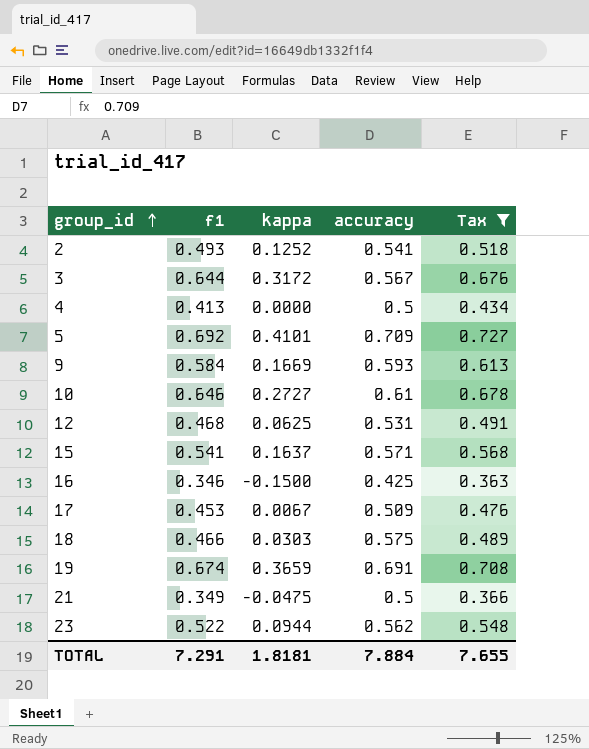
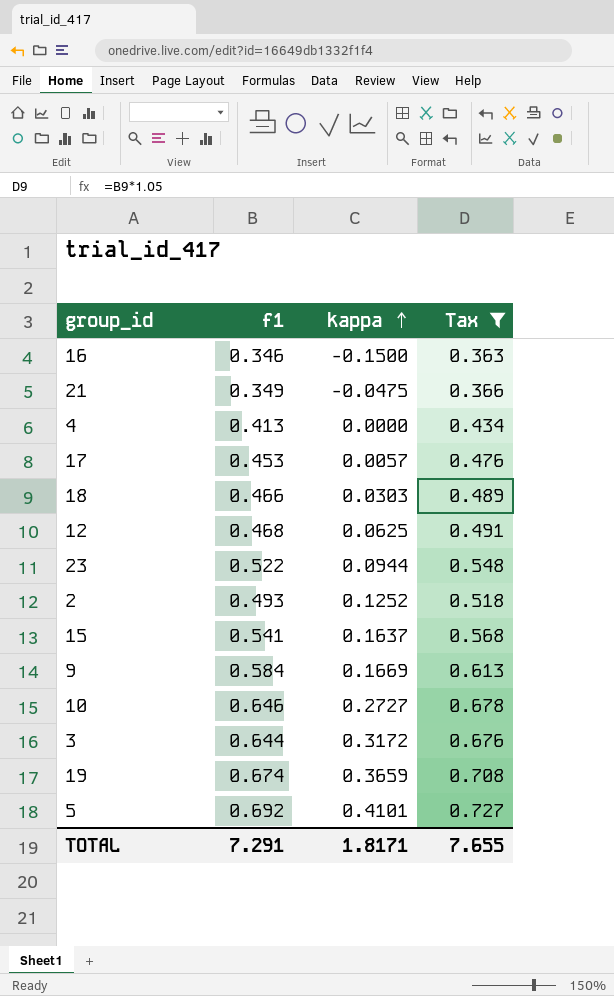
row order: group_id ascending -> kappa ascending
column accuracy | position: 4 -> none
17 | kappa: 0.0067 -> 0.0057
TOTAL | kappa: 1.8181 -> 1.8171

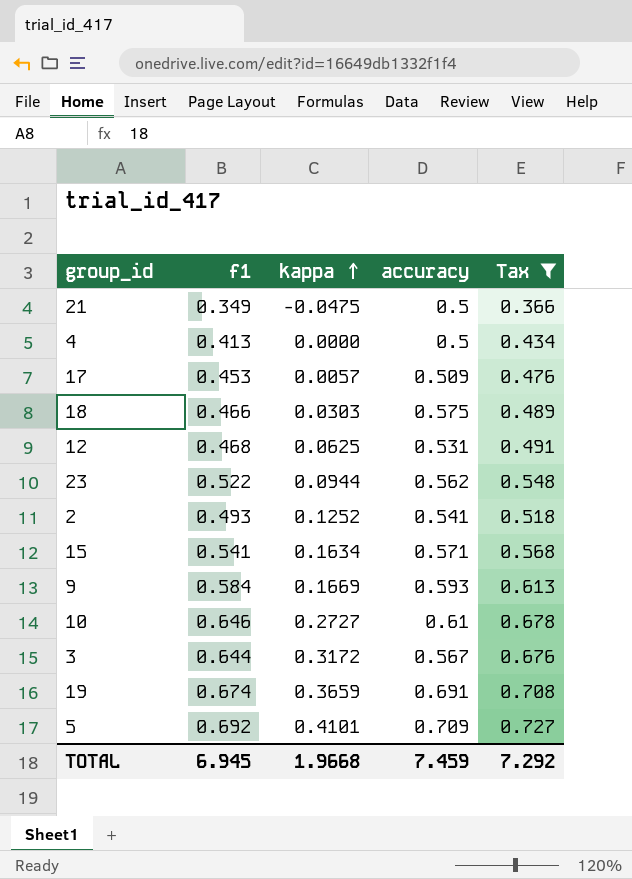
column accuracy | position: none -> 4
row 16: 0.346 | -0.1500 | 0.363 -> none
15 | kappa: 0.1637 -> 0.1634
TOTAL | f1: 7.291 -> 6.945
TOTAL | kappa: 1.8171 -> 1.9668
TOTAL | Tax: 7.655 -> 7.292

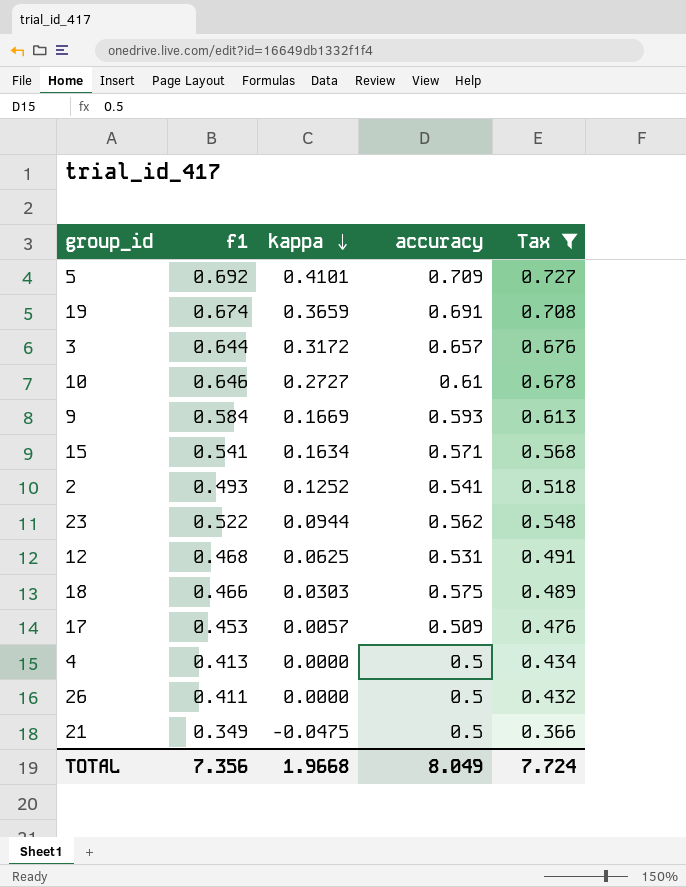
row order: kappa ascending -> kappa descending
3 | accuracy: 0.567 -> 0.657
row 26: none -> 0.411 | 0.0000 | 0.5 | 0.432
TOTAL | f1: 6.945 -> 7.356
TOTAL | accuracy: 7.459 -> 8.049
TOTAL | Tax: 7.292 -> 7.724

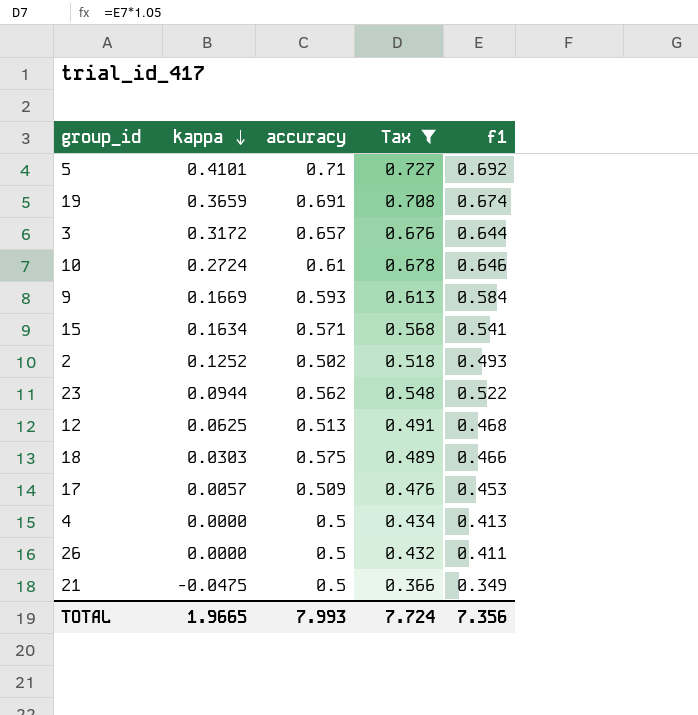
column f1 | position: 2 -> 5
5 | accuracy: 0.709 -> 0.71
10 | kappa: 0.2727 -> 0.2724
2 | accuracy: 0.541 -> 0.502
12 | accuracy: 0.531 -> 0.513
TOTAL | kappa: 1.9668 -> 1.9665
TOTAL | accuracy: 8.049 -> 7.993

